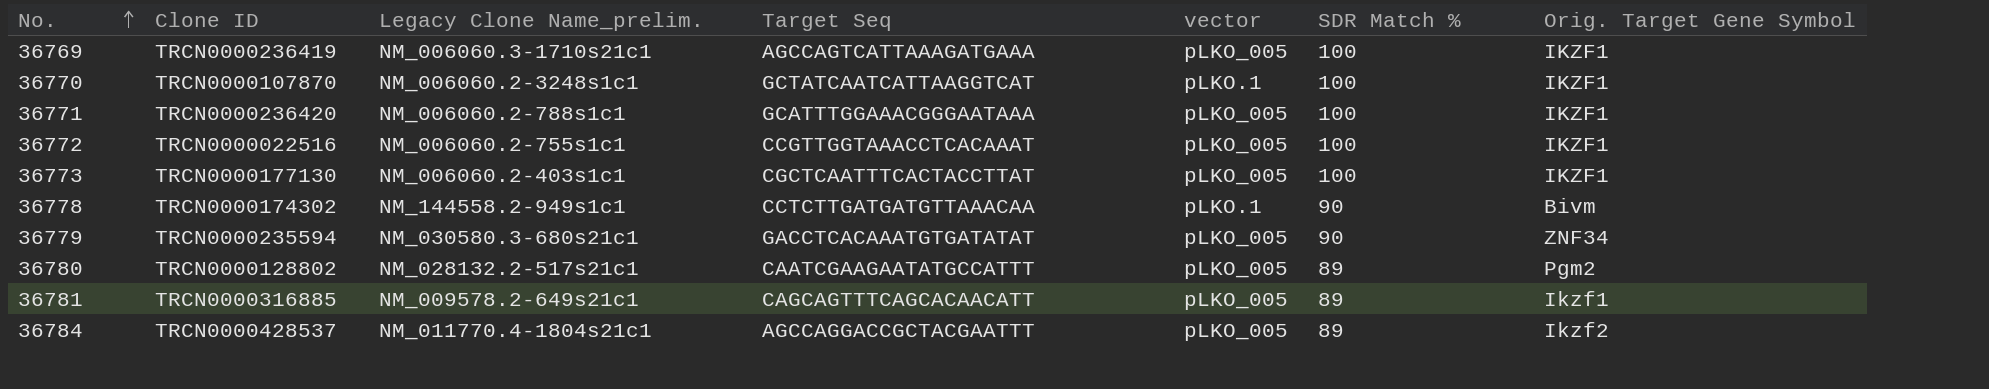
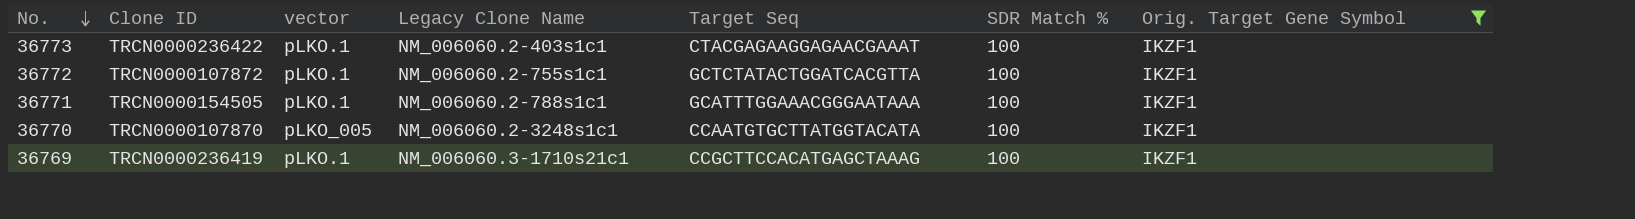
filter: none -> Orig. Target Gene Symbol = IKZF1
row order: No. ascending -> No. descending
column vector | position: 5 -> 3
column name: Legacy Clone Name_prelim. -> Legacy Clone Name
36773 | Clone ID: TRCN0000177130 -> TRCN0000236422
36773 | vector: pLKO_005 -> pLKO.1
36773 | Target Seq: CGCTCAATTTCACTACCTTAT -> CTACGAGAAGGAGAACGAAAT
36772 | Clone ID: TRCN0000022516 -> TRCN0000107872
36772 | vector: pLKO_005 -> pLKO.1
36772 | Target Seq: CCGTTGGTAAACCTCACAAAT -> GCTCTATACTGGATCACGTTA
36771 | Clone ID: TRCN0000236420 -> TRCN0000154505
36771 | vector: pLKO_005 -> pLKO.1
36770 | vector: pLKO.1 -> pLKO_005
36770 | Target Seq: GCTATCAATCATTAAGGTCAT -> CCAATGTGCTTATGGTACATA
36769 | vector: pLKO_005 -> pLKO.1
36769 | Target Seq: AGCCAGTCATTAAAGATGAAA -> CCGCTTCCACATGAGCTAAAG

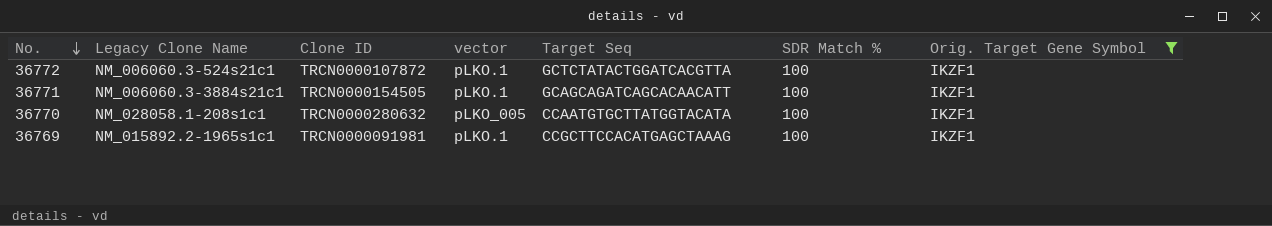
column Legacy Clone Name | position: 4 -> 2
row 36773: TRCN0000236422 | pLKO.1 | NM_006060.2-403s1c1 | CTACGAGAAGGAGAACGAAAT | 100 | IKZF1 -> none
36772 | Legacy Clone Name: NM_006060.2-755s1c1 -> NM_006060.3-524s21c1
36771 | Legacy Clone Name: NM_006060.2-788s1c1 -> NM_006060.3-3884s21c1
36771 | Target Seq: GCATTTGGAAACGGGAATAAA -> GCAGCAGATCAGCACAACATT
36770 | Legacy Clone Name: NM_006060.2-3248s1c1 -> NM_028058.1-208s1c1
36770 | Clone ID: TRCN0000107870 -> TRCN0000280632
36769 | Legacy Clone Name: NM_006060.3-1710s21c1 -> NM_015892.2-1965s1c1
36769 | Clone ID: TRCN0000236419 -> TRCN0000091981

